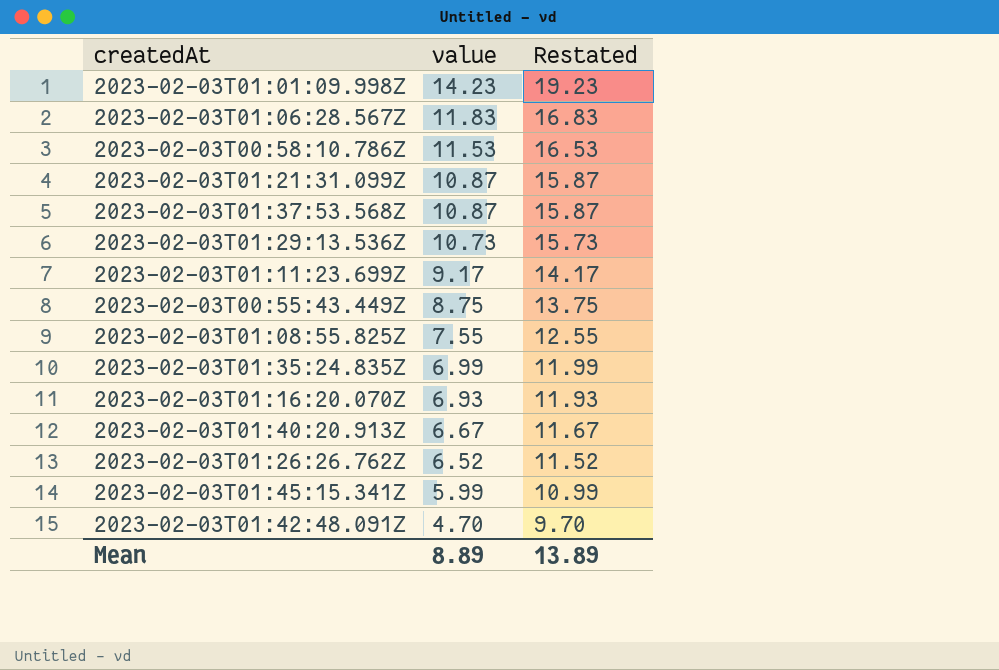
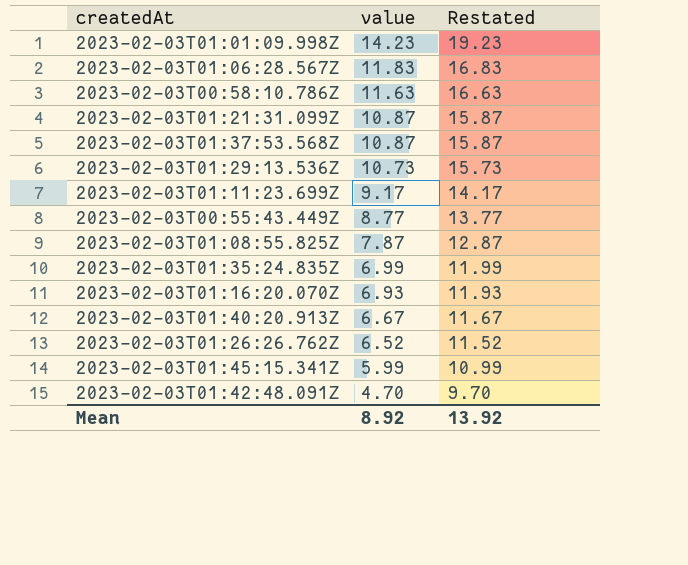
2023-02-03T00:58:10.786Z | value: 11.53 -> 11.63
2023-02-03T00:58:10.786Z | Restated: 16.53 -> 16.63
2023-02-03T00:55:43.449Z | value: 8.75 -> 8.77
2023-02-03T00:55:43.449Z | Restated: 13.75 -> 13.77
2023-02-03T01:08:55.825Z | value: 7.55 -> 7.87
2023-02-03T01:08:55.825Z | Restated: 12.55 -> 12.87
Mean | value: 8.89 -> 8.92
Mean | Restated: 13.89 -> 13.92

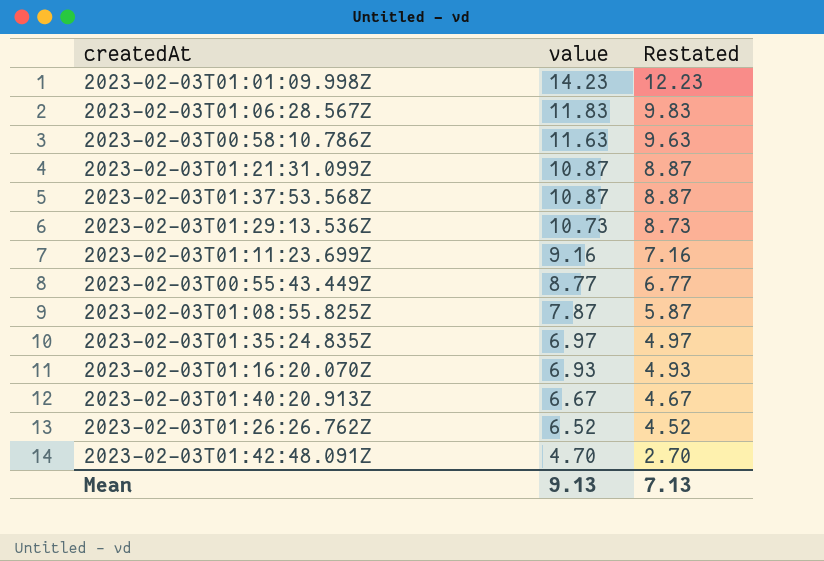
column Restated | formula: [value] + 5 -> [value] - 2
row 2023-02-03T01:45:15.341Z: 5.99 | 10.99 -> none
2023-02-03T01:11:23.699Z | value: 9.17 -> 9.16
2023-02-03T01:35:24.835Z | value: 6.99 -> 6.97
Mean | value: 8.92 -> 9.13
Mean | Restated: 13.92 -> 7.13

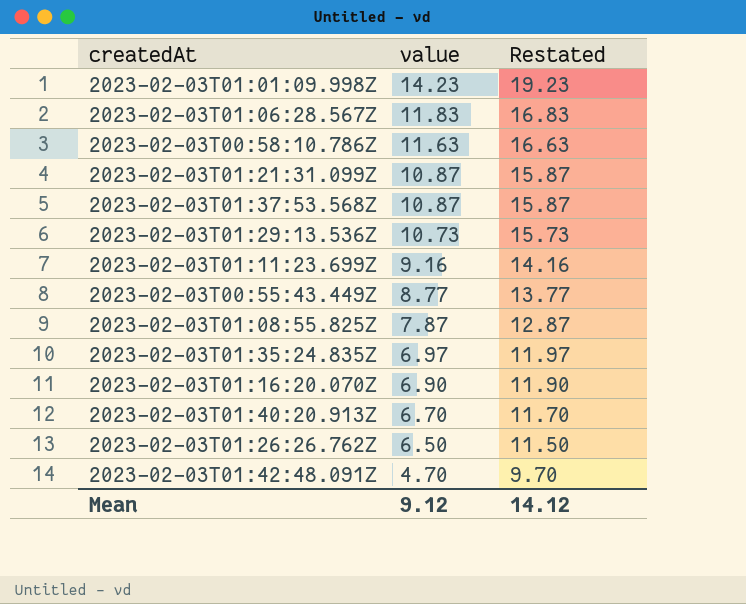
column Restated | formula: [value] - 2 -> [value] + 5
2023-02-03T01:16:20.070Z | value: 6.93 -> 6.90
2023-02-03T01:40:20.913Z | value: 6.67 -> 6.70
2023-02-03T01:26:26.762Z | value: 6.52 -> 6.50
Mean | value: 9.13 -> 9.12
Mean | Restated: 7.13 -> 14.12

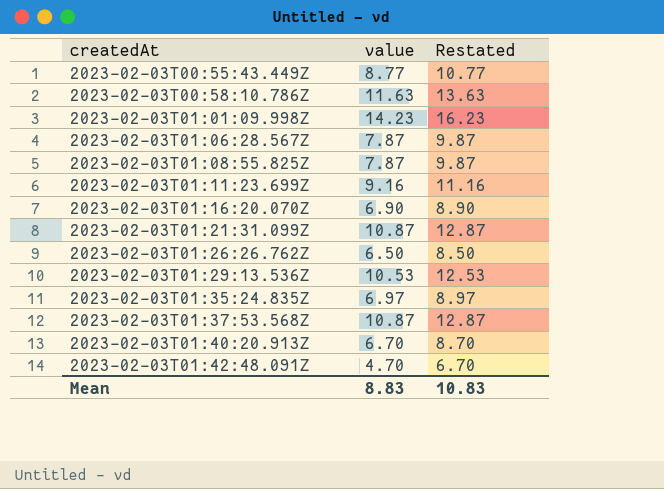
row order: value descending -> createdAt ascending
column Restated | formula: [value] + 5 -> [value] + 2
2023-02-03T01:06:28.567Z | value: 11.83 -> 7.87
2023-02-03T01:29:13.536Z | value: 10.73 -> 10.53
Mean | value: 9.12 -> 8.83
Mean | Restated: 14.12 -> 10.83

